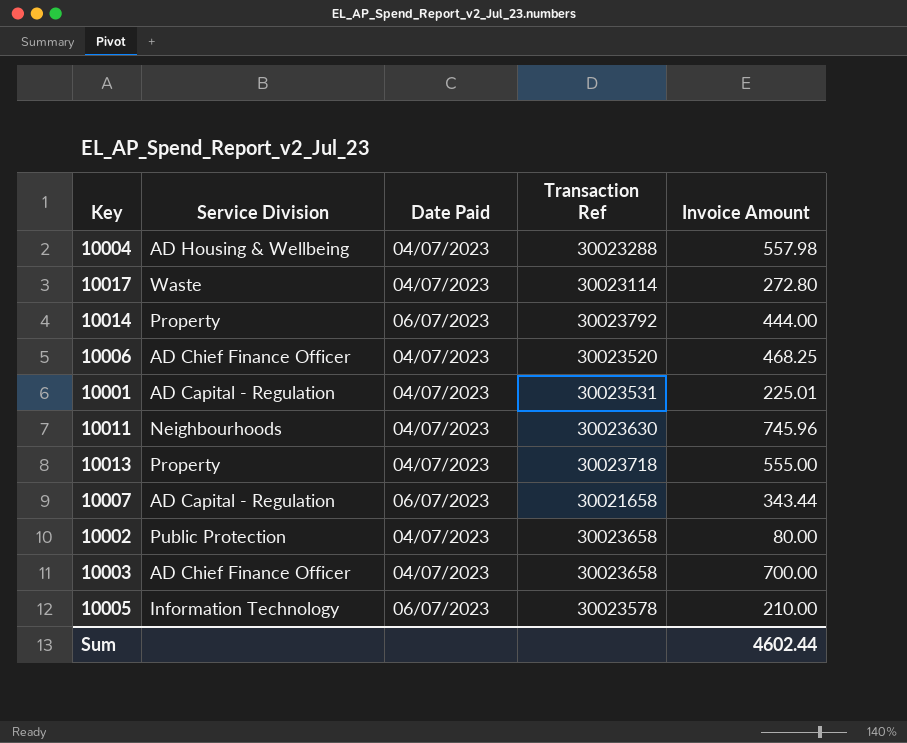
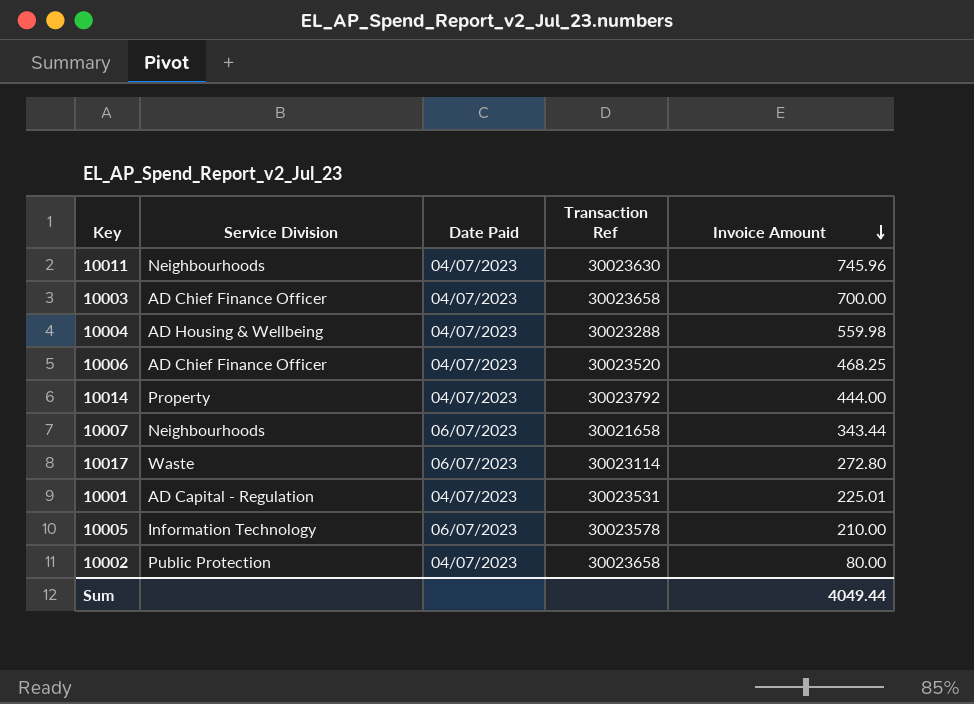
row order: none -> Invoice Amount descending
row 10013: Property | 04/07/2023 | 30023718 | 555.00 -> none
10004 | Invoice Amount: 557.98 -> 559.98
10014 | Date Paid: 06/07/2023 -> 04/07/2023
10007 | Service Division: AD Capital - Regulation -> Neighbourhoods
10017 | Date Paid: 04/07/2023 -> 06/07/2023
Sum | Invoice Amount: 4602.44 -> 4049.44

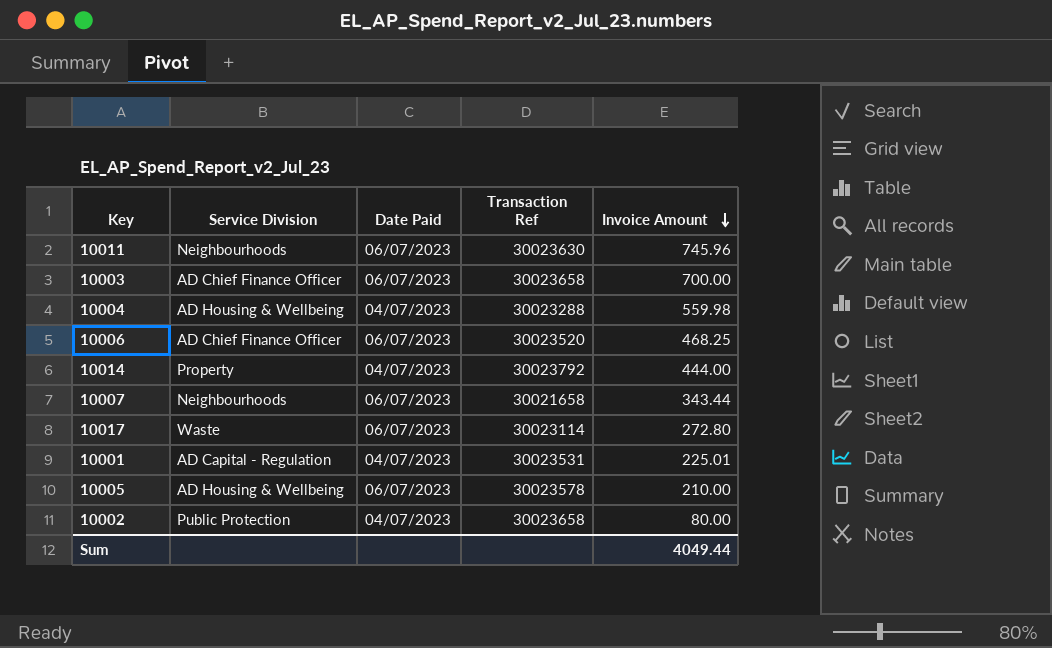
10011 | Date Paid: 04/07/2023 -> 06/07/2023
10003 | Date Paid: 04/07/2023 -> 06/07/2023
10006 | Date Paid: 04/07/2023 -> 06/07/2023
10005 | Service Division: Information Technology -> AD Housing & Wellbeing

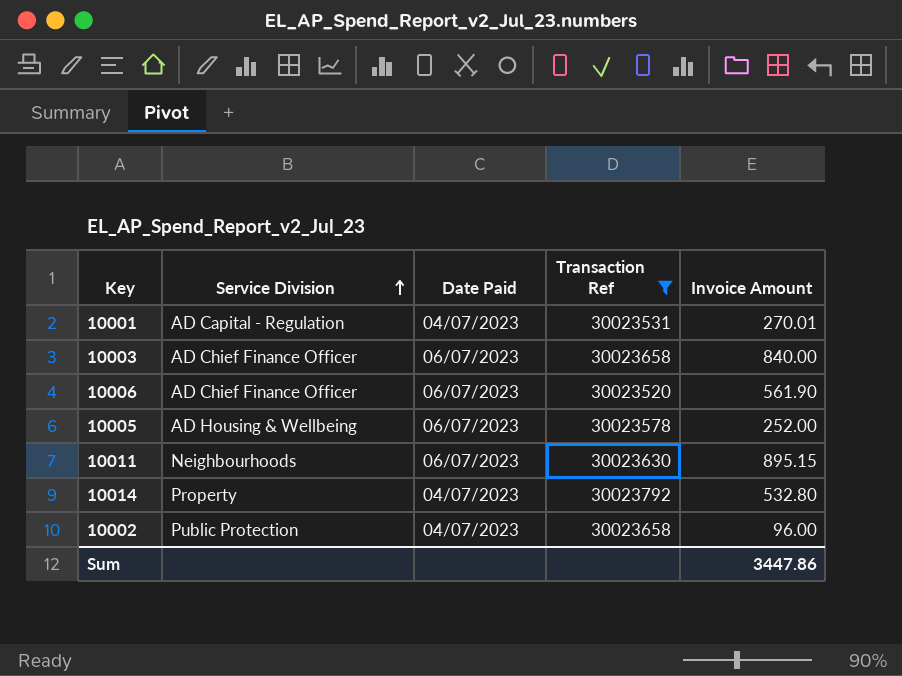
filter: none -> Transaction Ref >= 30023520
row order: Invoice Amount descending -> Service Division ascending
10001 | Invoice Amount: 225.01 -> 270.01
10003 | Invoice Amount: 700.00 -> 840.00
10006 | Invoice Amount: 468.25 -> 561.90
10005 | Invoice Amount: 210.00 -> 252.00
10011 | Invoice Amount: 745.96 -> 895.15
10014 | Invoice Amount: 444.00 -> 532.80
10002 | Invoice Amount: 80.00 -> 96.00
Sum | Invoice Amount: 4049.44 -> 3447.86

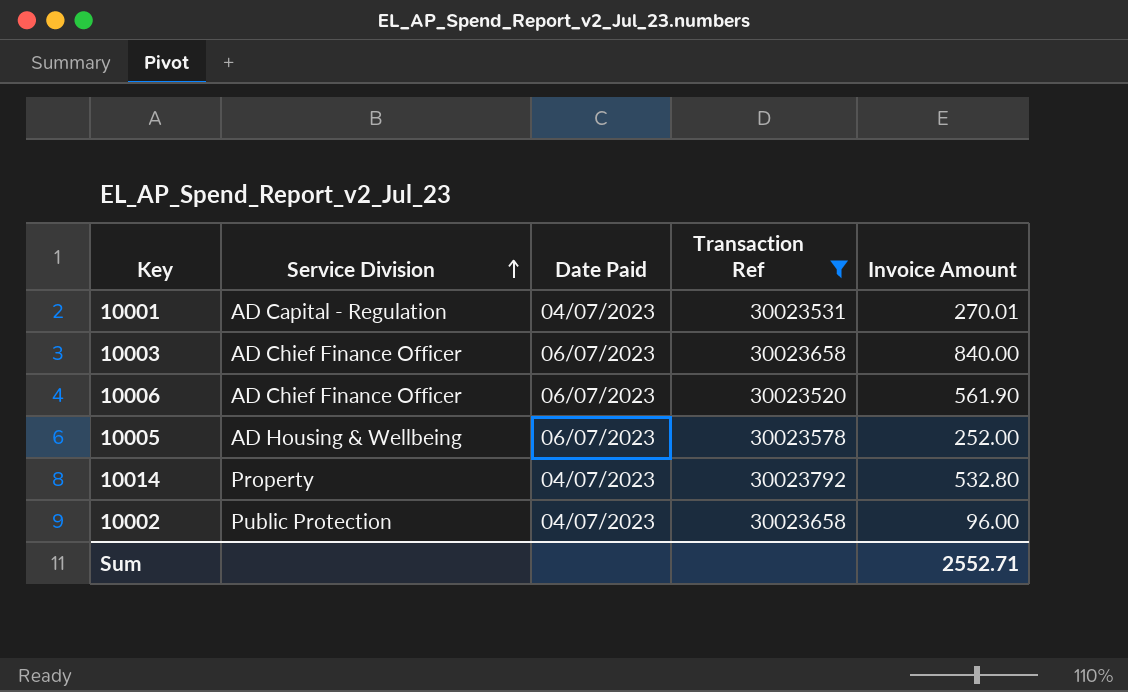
row 10011: Neighbourhoods | 06/07/2023 | 30023630 | 895.15 -> none
Sum | Invoice Amount: 3447.86 -> 2552.71

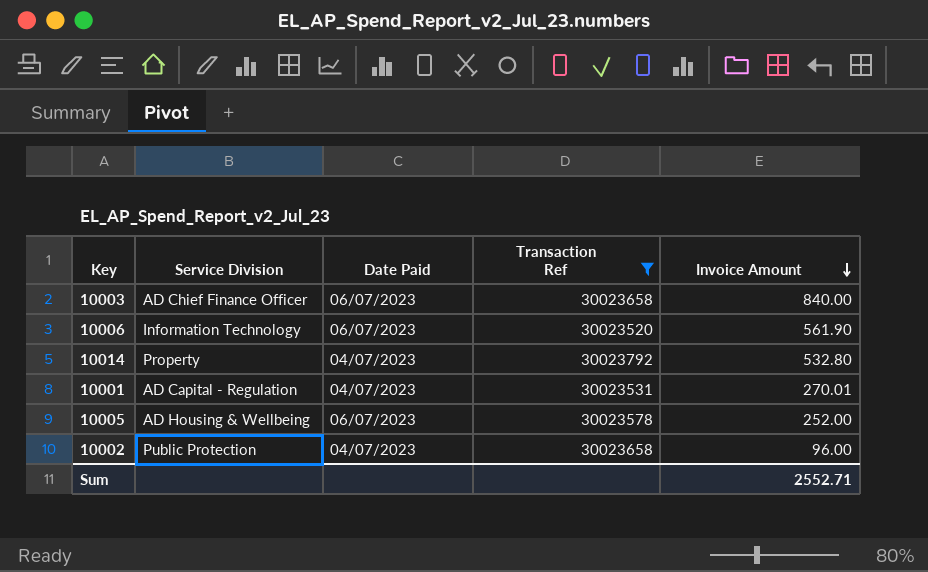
row order: Service Division ascending -> Invoice Amount descending
10006 | Service Division: AD Chief Finance Officer -> Information Technology

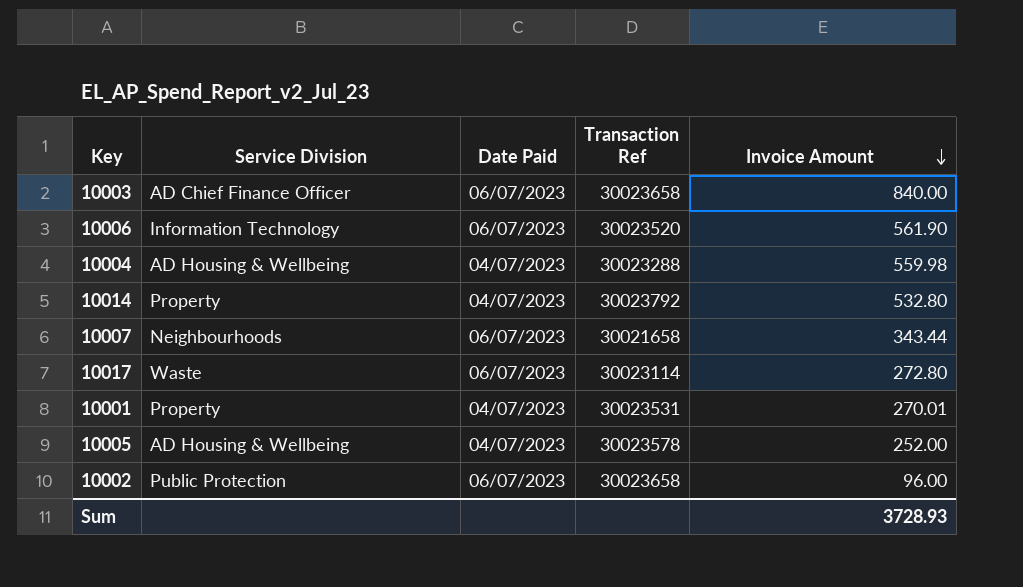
filter: Transaction Ref >= 30023520 -> none
10001 | Service Division: AD Capital - Regulation -> Property
10005 | Date Paid: 06/07/2023 -> 04/07/2023
10002 | Date Paid: 04/07/2023 -> 06/07/2023
Sum | Invoice Amount: 2552.71 -> 3728.93

